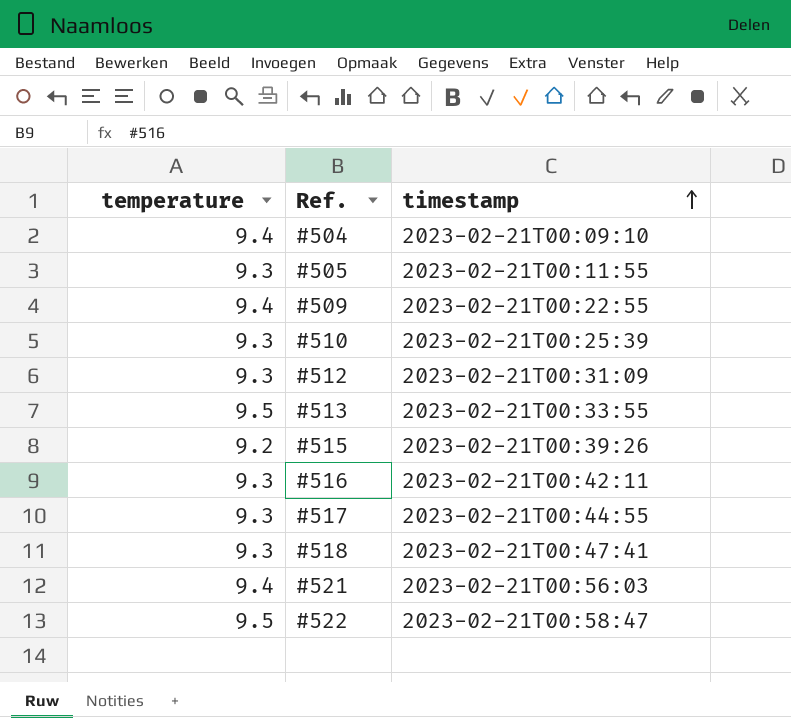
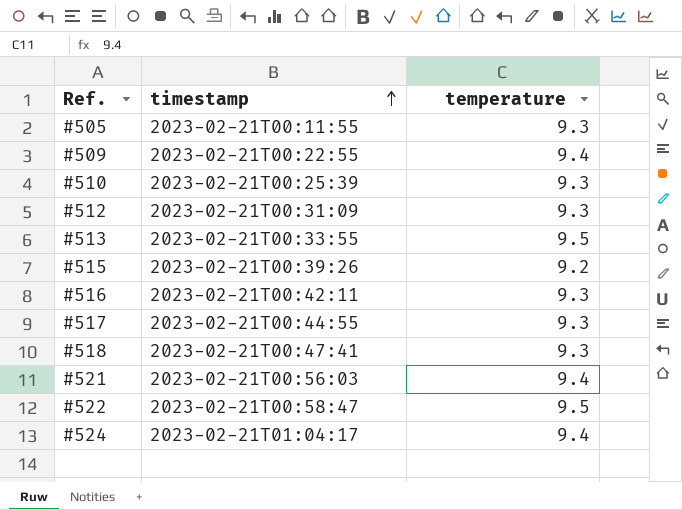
column temperature | position: 1 -> 3
row #504: 9.4 | 2023-02-21T00:09:10 -> none
row #524: none -> 2023-02-21T01:04:17 | 9.4

